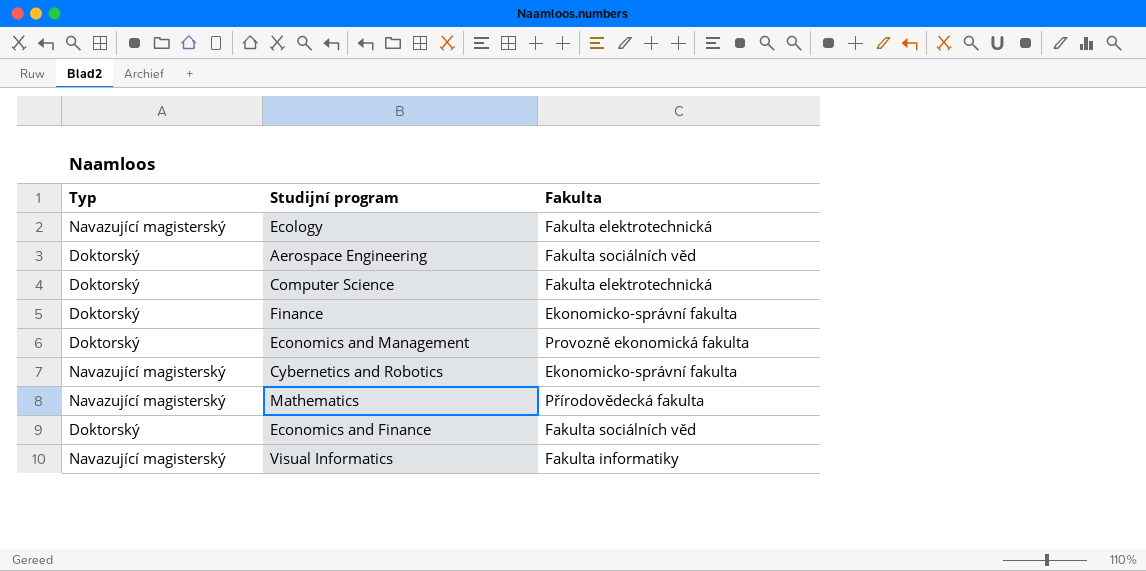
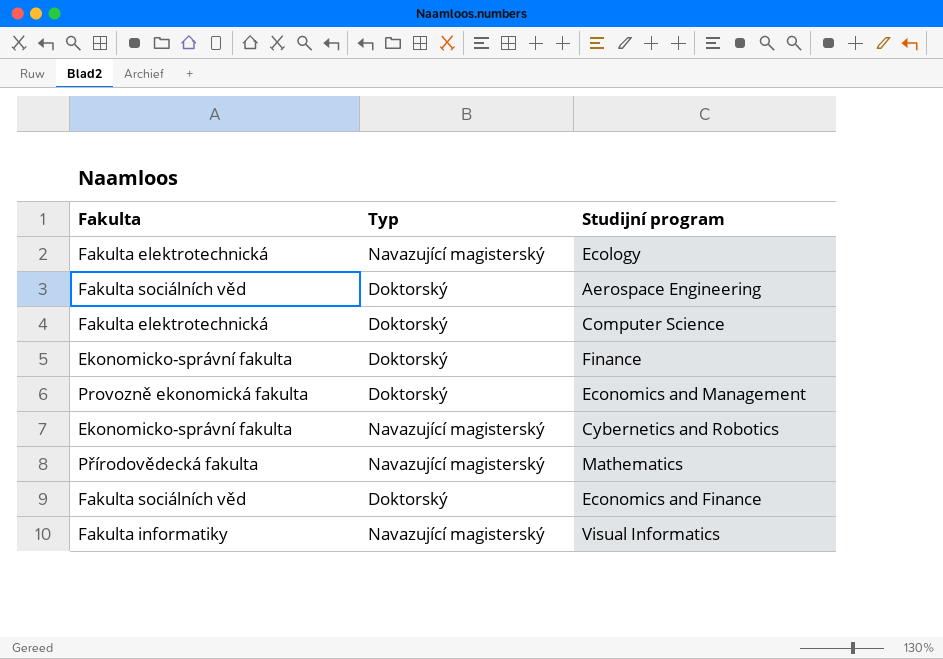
column Fakulta | position: 3 -> 1

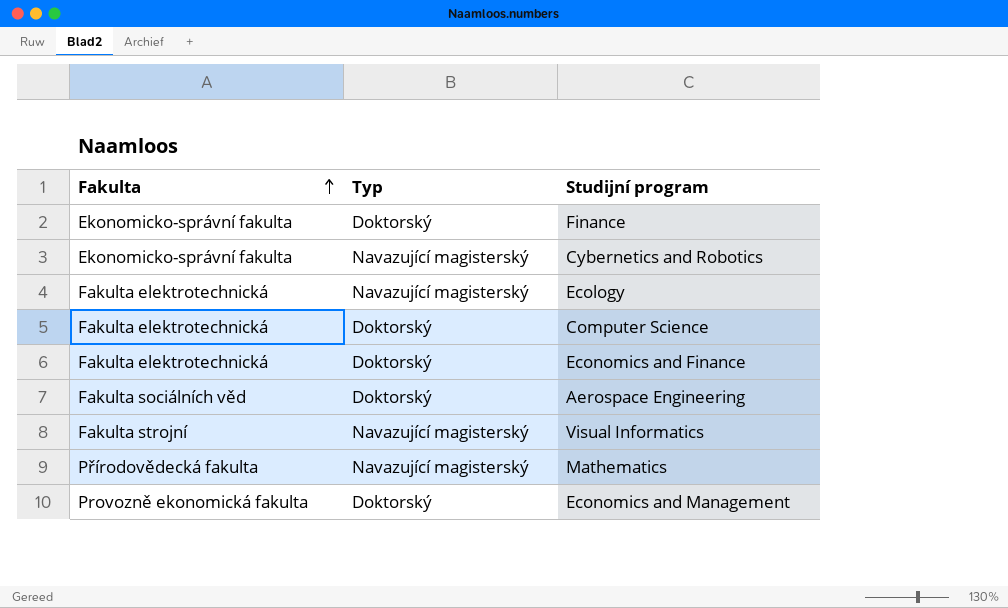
row order: none -> Fakulta ascending
Economics and Finance | Fakulta: Fakulta sociálních věd -> Fakulta elektrotechnická
Visual Informatics | Fakulta: Fakulta informatiky -> Fakulta strojní

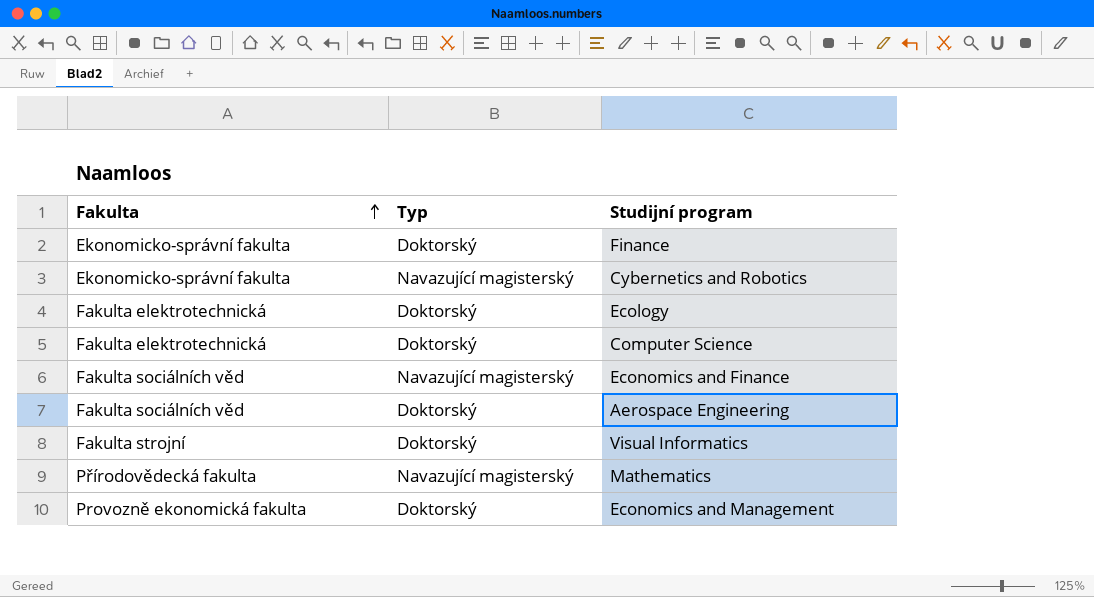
Ecology | Typ: Navazující magisterský -> Doktorský
Economics and Finance | Fakulta: Fakulta elektrotechnická -> Fakulta sociálních věd
Economics and Finance | Typ: Doktorský -> Navazující magisterský
Visual Informatics | Typ: Navazující magisterský -> Doktorský

